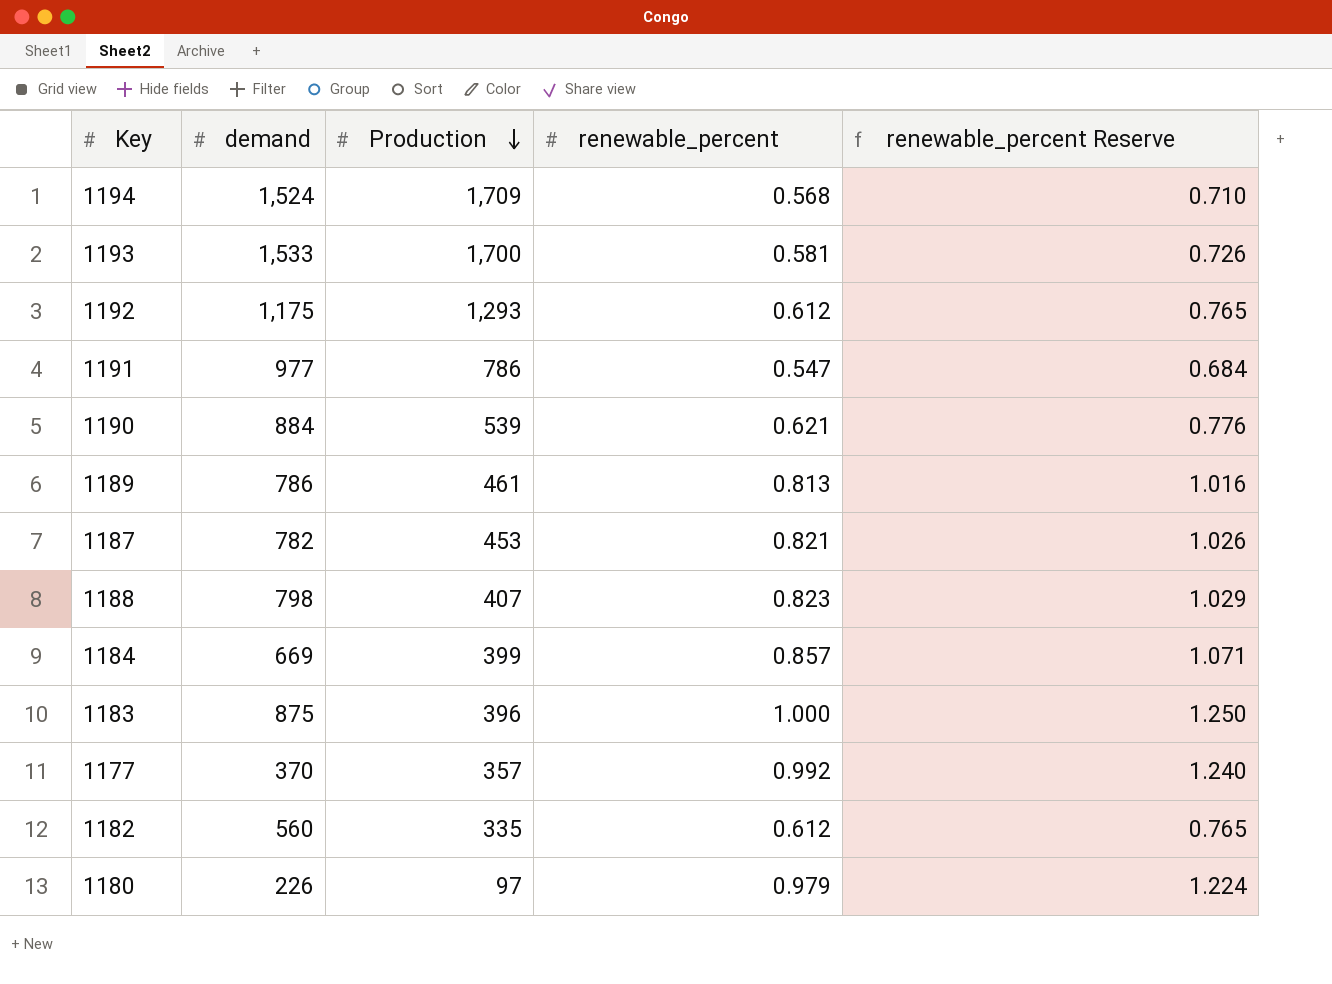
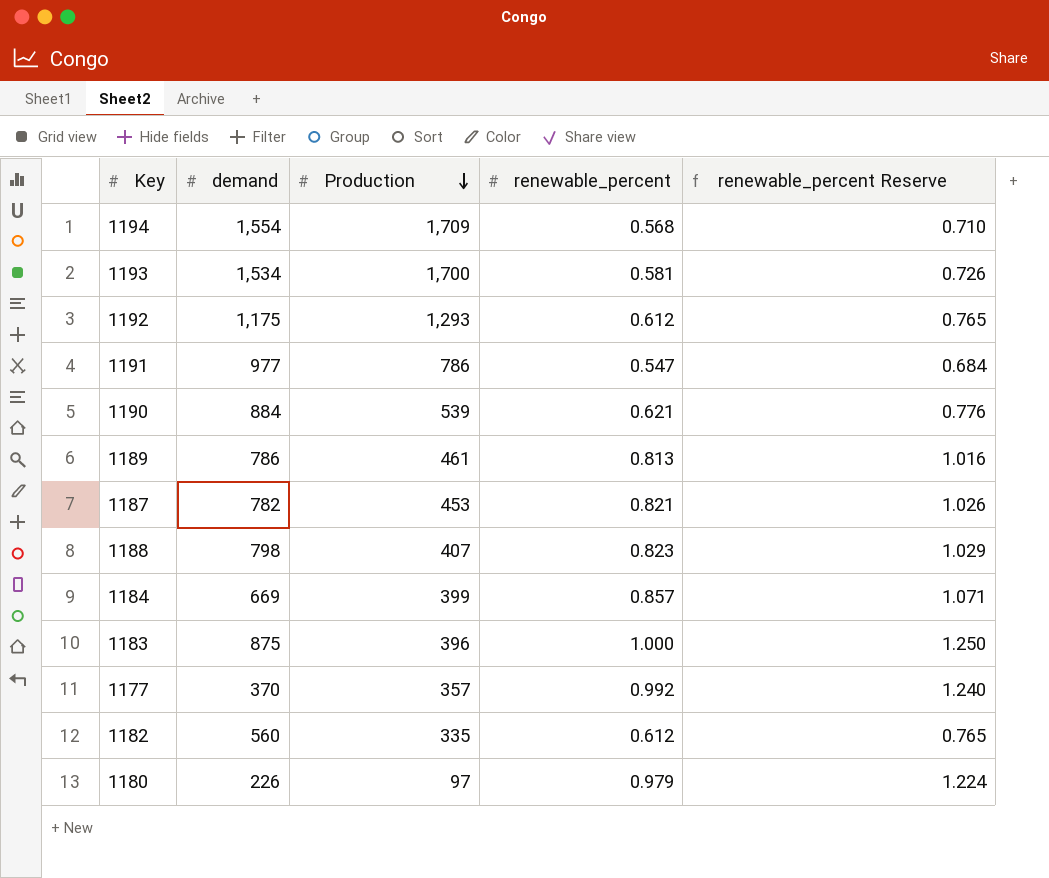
1194 | demand: 1,524 -> 1,554
1193 | demand: 1,533 -> 1,534

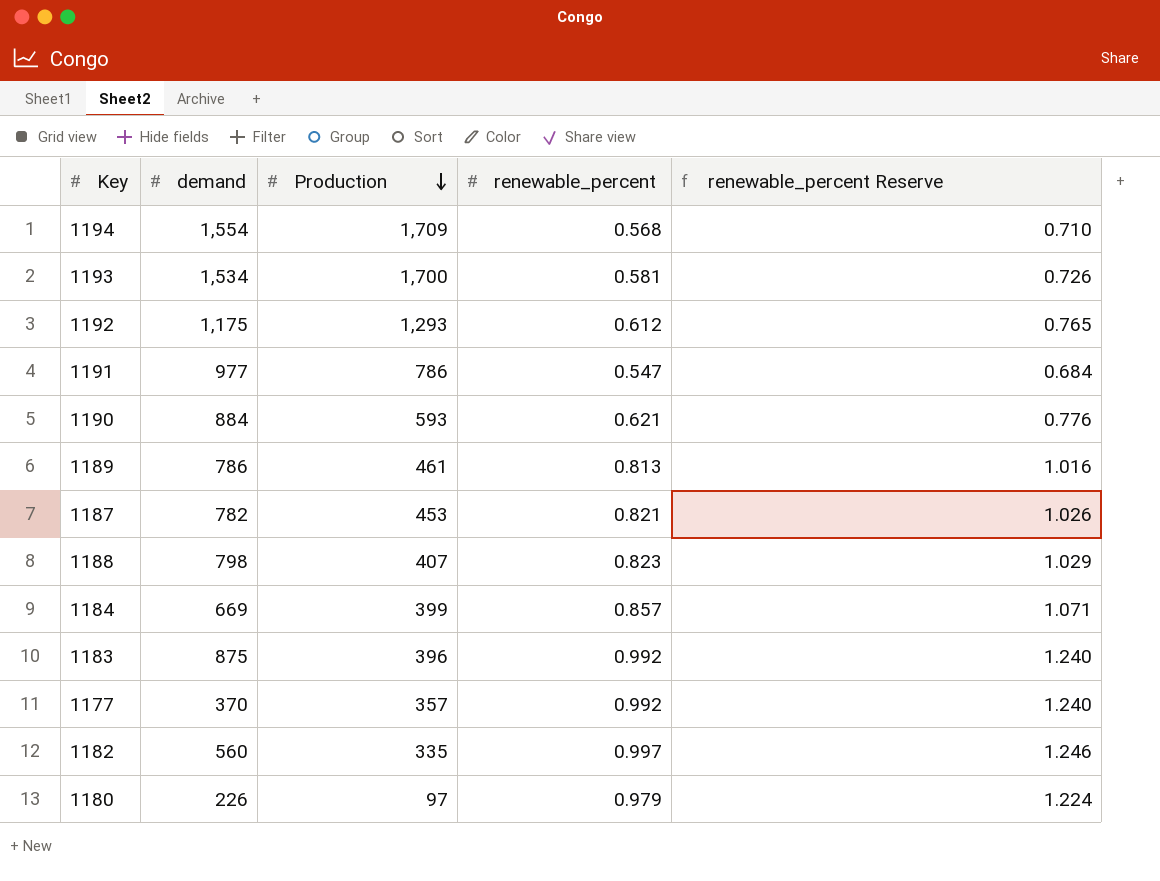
1190 | Production: 539 -> 593
1183 | renewable_percent: 1.000 -> 0.992
1183 | renewable_percent Reserve: 1.250 -> 1.240
1182 | renewable_percent: 0.612 -> 0.997
1182 | renewable_percent Reserve: 0.765 -> 1.246

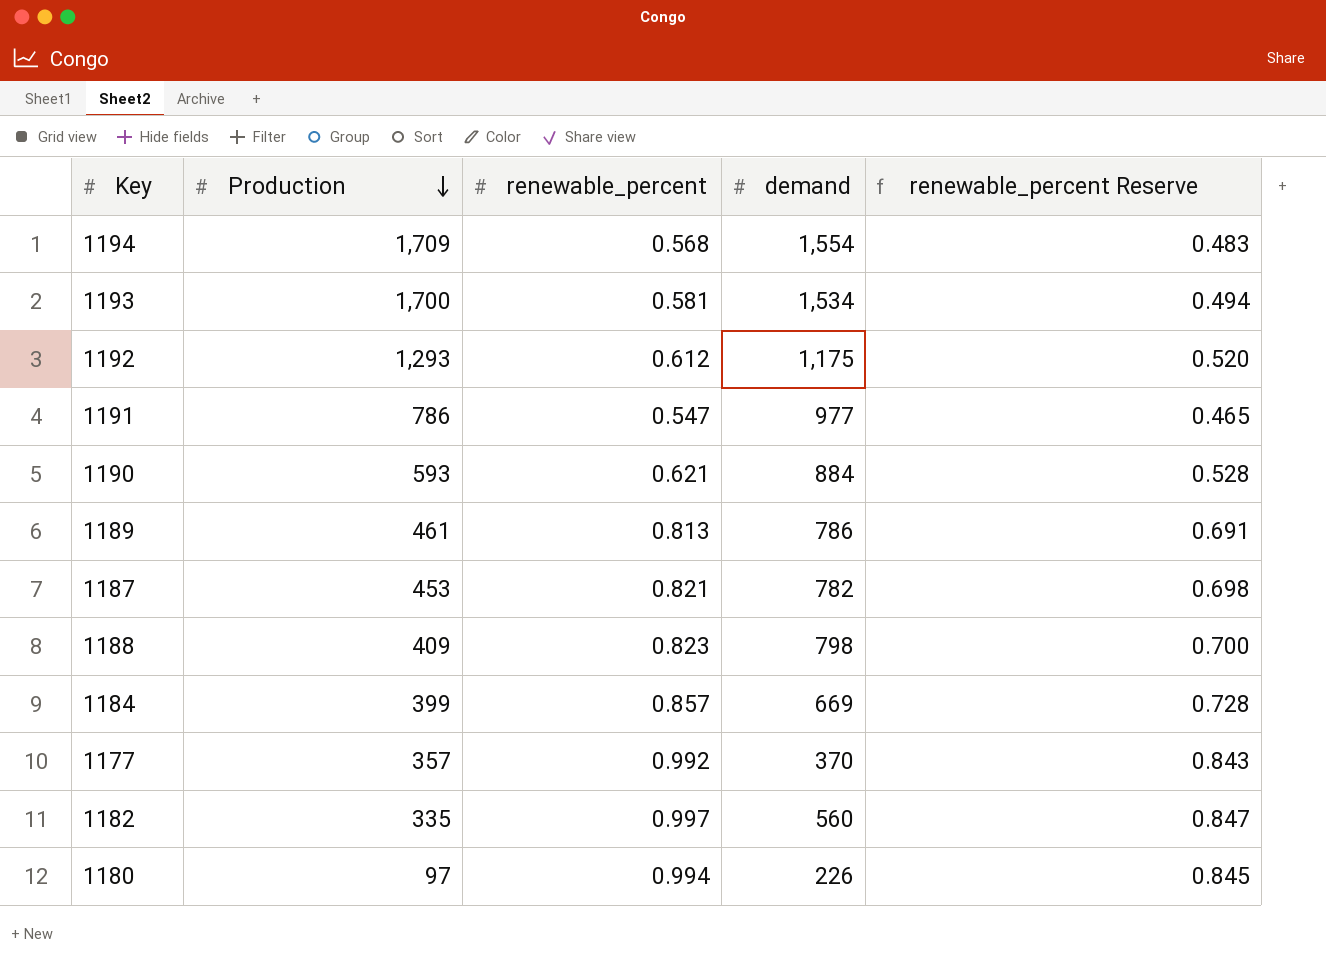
column demand | position: 2 -> 4
column renewable_percent Reserve | formula: [renewable_percent] * 1.25 -> [renewable_percent] * 0.85
row 1183: 875 | 396 | 0.992 | 1.240 -> none
1188 | Production: 407 -> 409
1180 | renewable_percent: 0.979 -> 0.994

